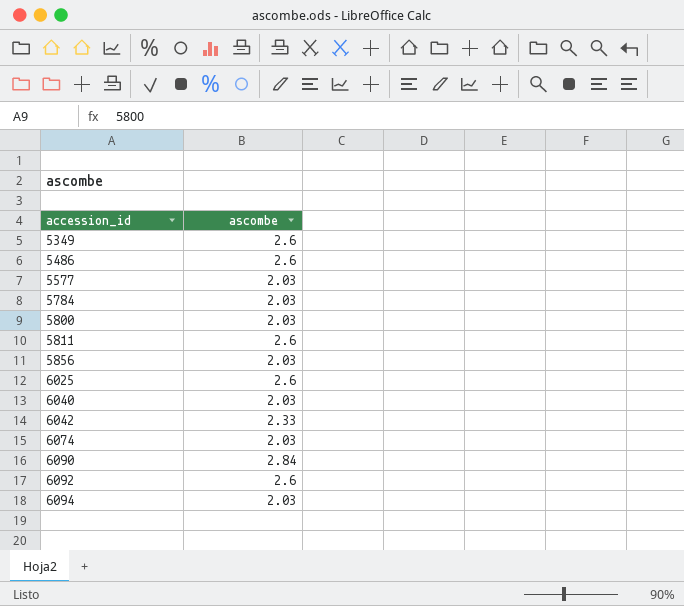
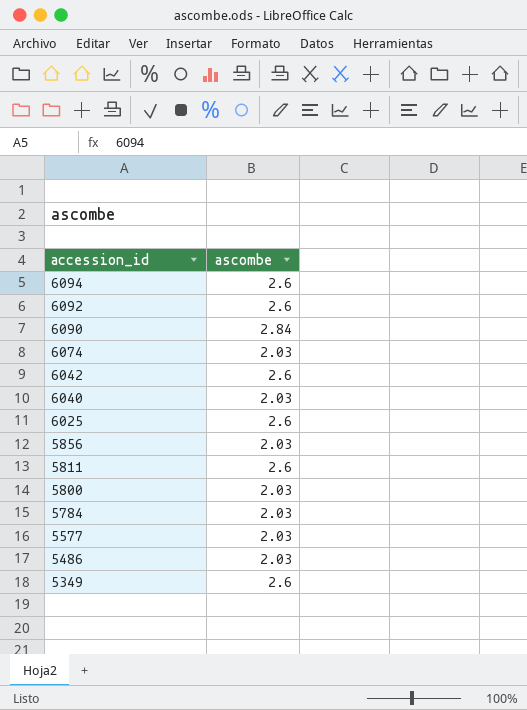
row order: accession_id ascending -> accession_id descending
6094 | ascombe: 2.03 -> 2.6
6042 | ascombe: 2.33 -> 2.6
5486 | ascombe: 2.6 -> 2.03

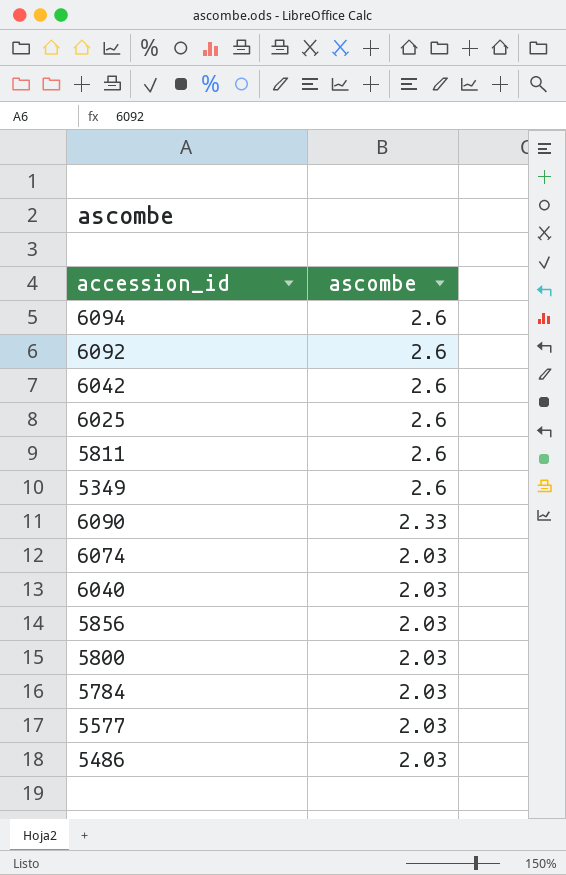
row order: accession_id descending -> ascombe descending
6090 | ascombe: 2.84 -> 2.33

